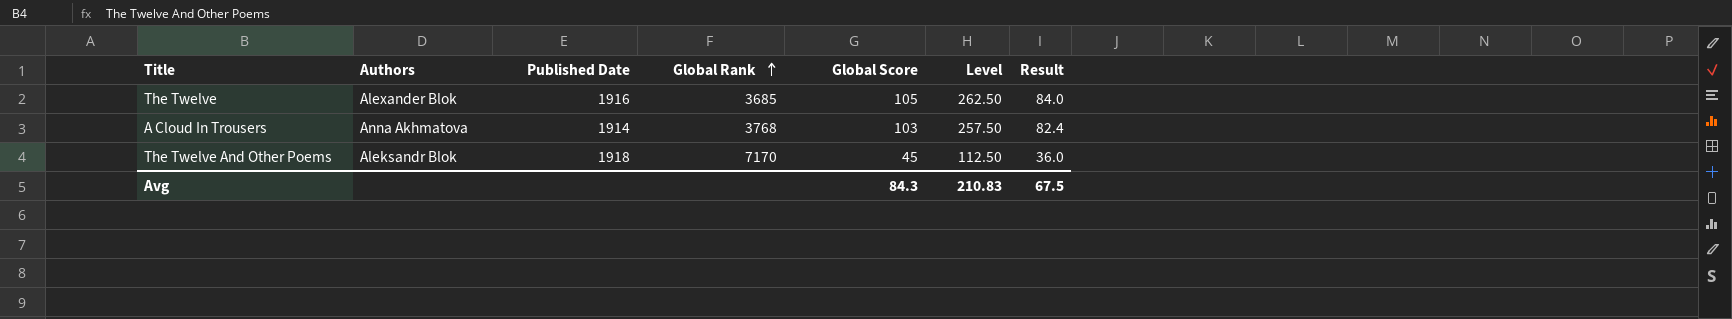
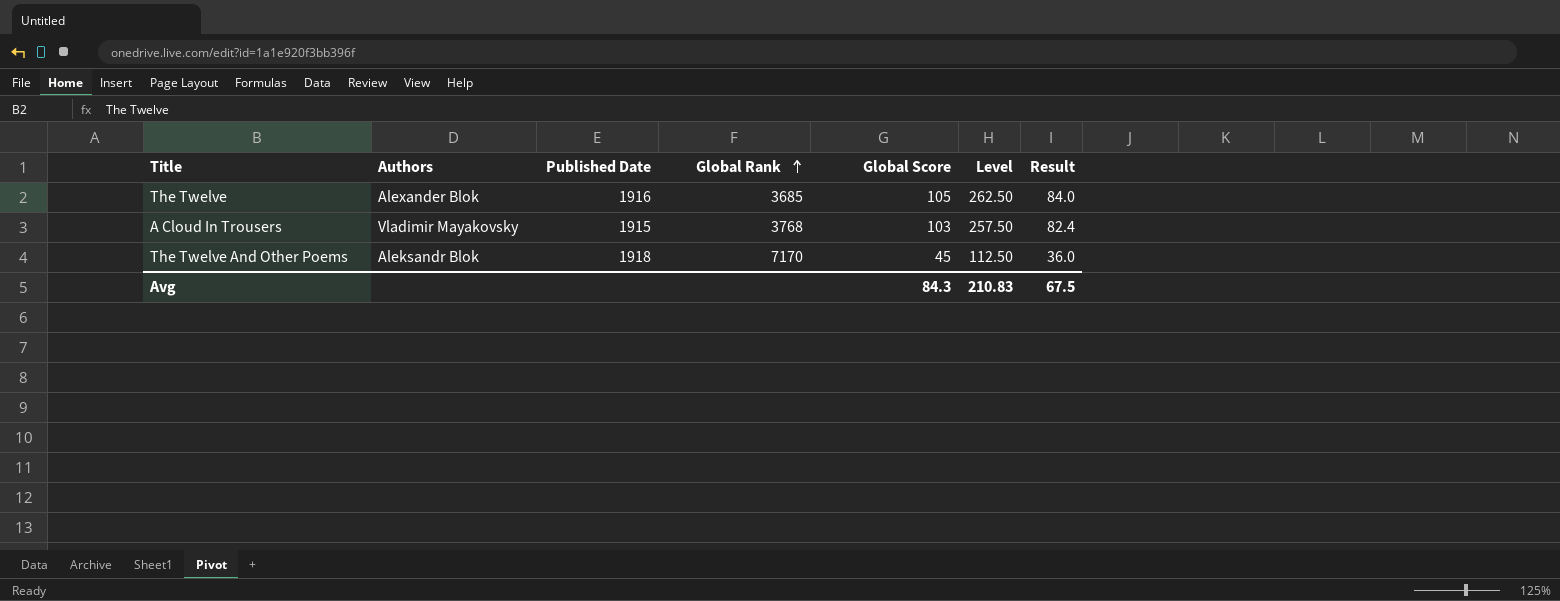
A Cloud In Trousers | Authors: Anna Akhmatova -> Vladimir Mayakovsky
A Cloud In Trousers | Published Date: 1914 -> 1915

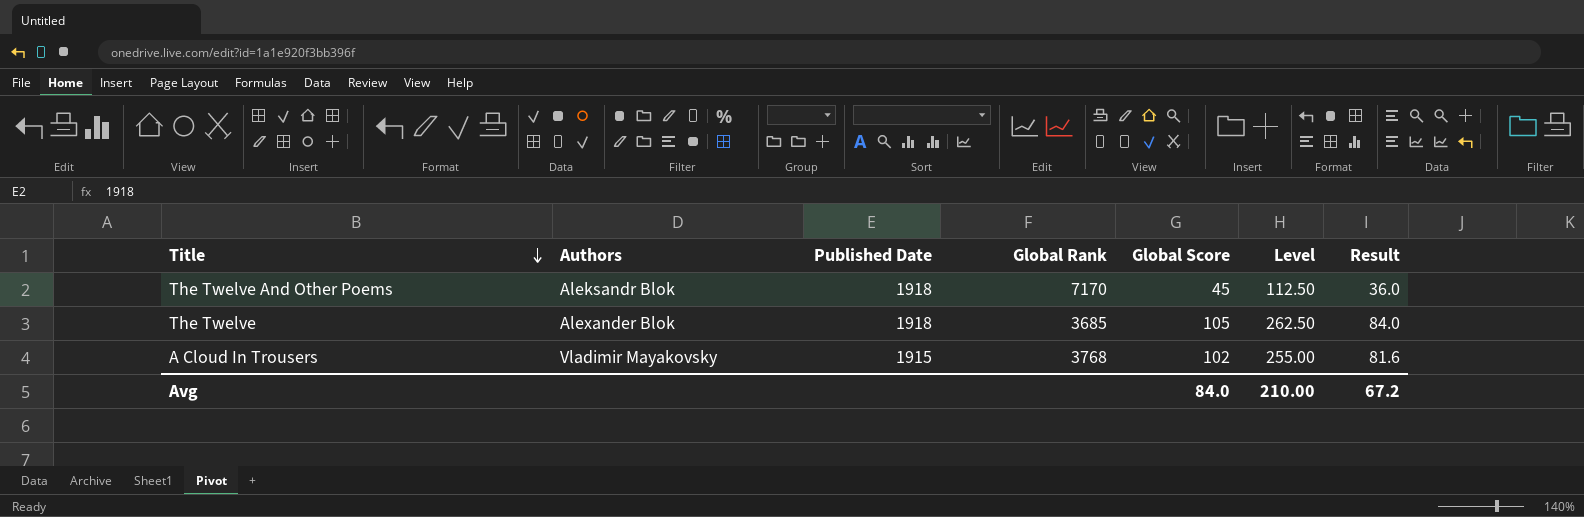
row order: Global Rank ascending -> Title descending
The Twelve | Published Date: 1916 -> 1918
A Cloud In Trousers | Global Score: 103 -> 102
A Cloud In Trousers | Level: 257.50 -> 255.00
A Cloud In Trousers | Result: 82.4 -> 81.6
Avg | Global Score: 84.3 -> 84.0
Avg | Level: 210.83 -> 210.00
Avg | Result: 67.5 -> 67.2

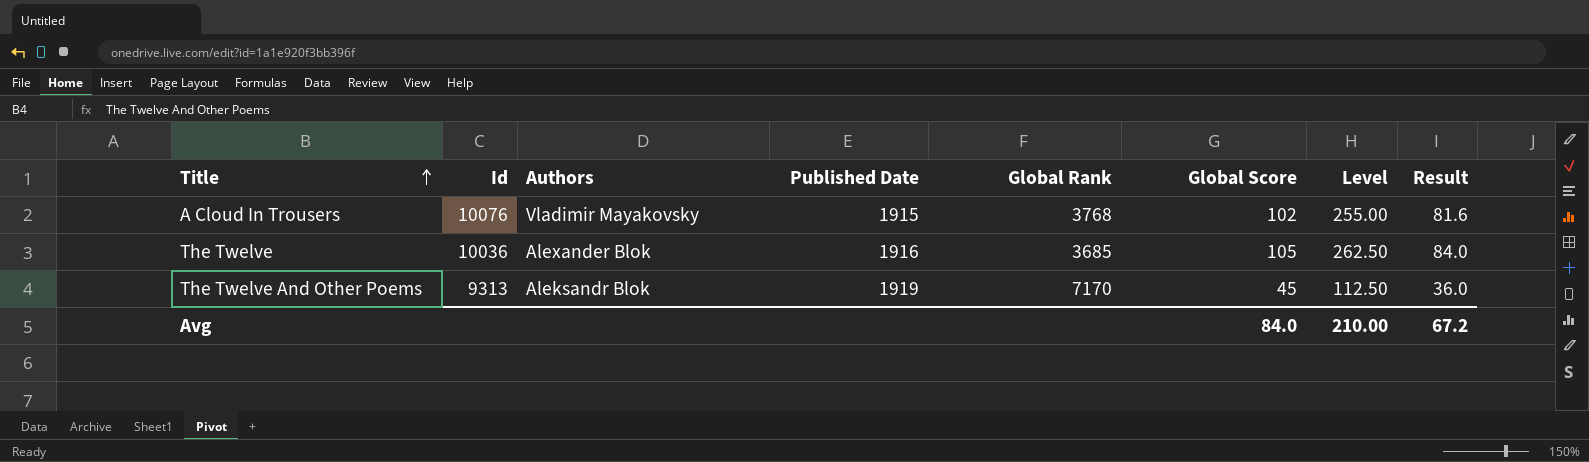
row order: Title descending -> Title ascending
column Id | position: none -> 2
The Twelve | Published Date: 1918 -> 1916
The Twelve And Other Poems | Published Date: 1918 -> 1919

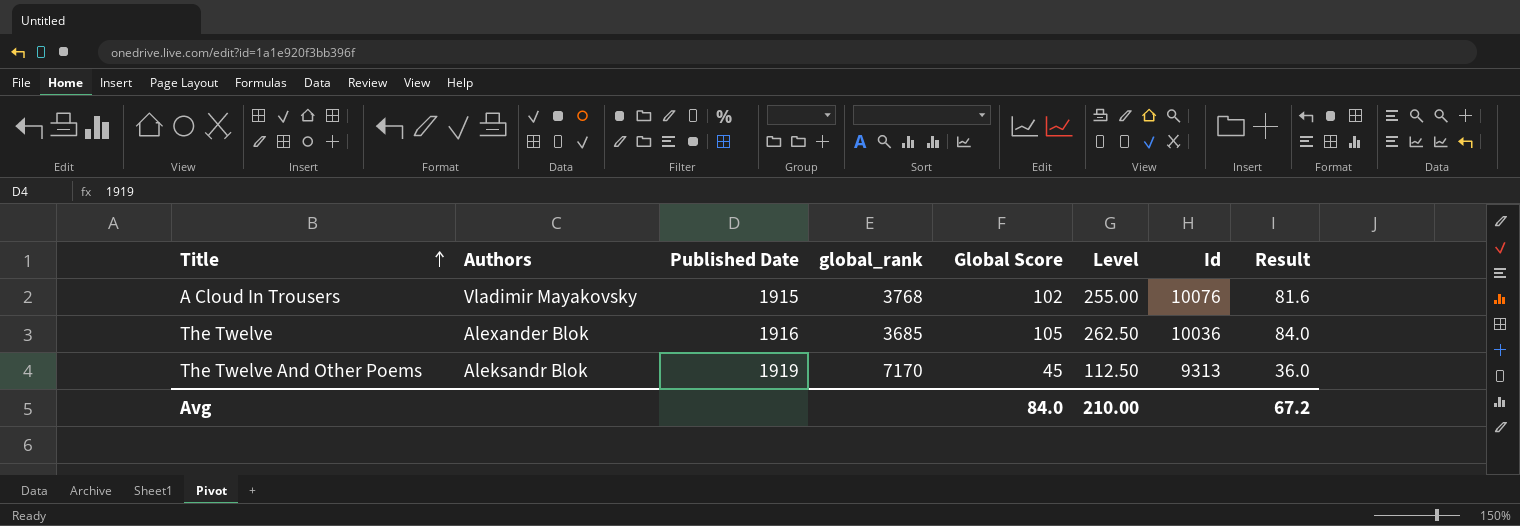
column name: Global Rank -> global_rank
column Id | position: 2 -> 7

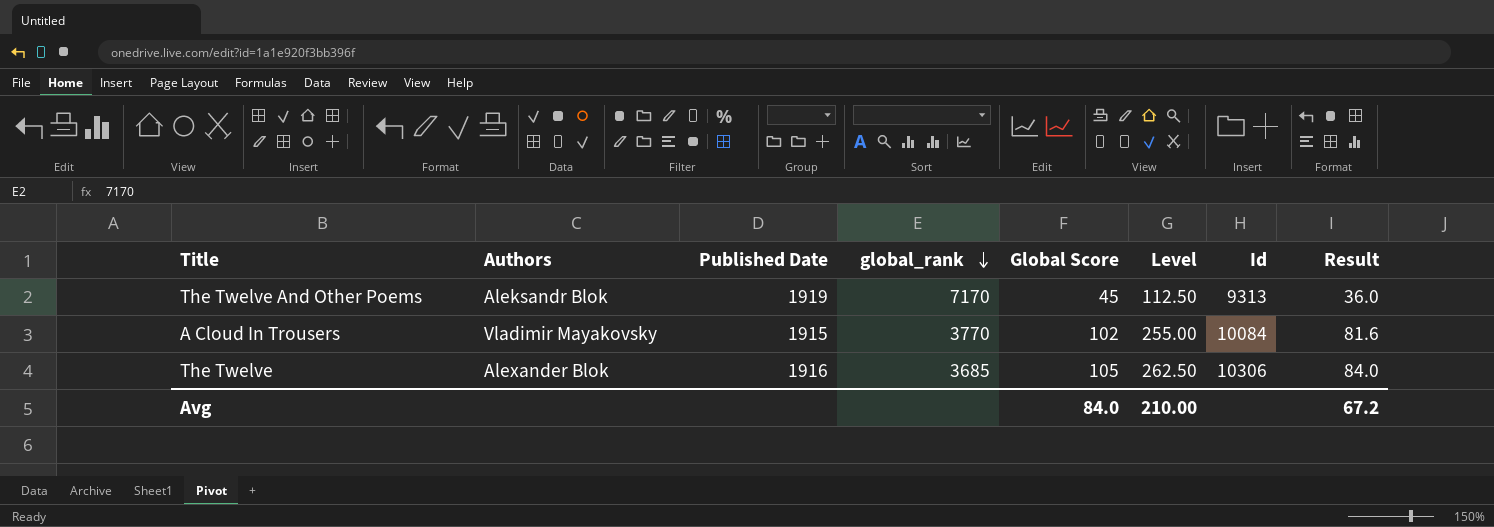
row order: Title ascending -> global_rank descending
A Cloud In Trousers | global_rank: 3768 -> 3770
A Cloud In Trousers | Id: 10076 -> 10084
The Twelve | Id: 10036 -> 10306

